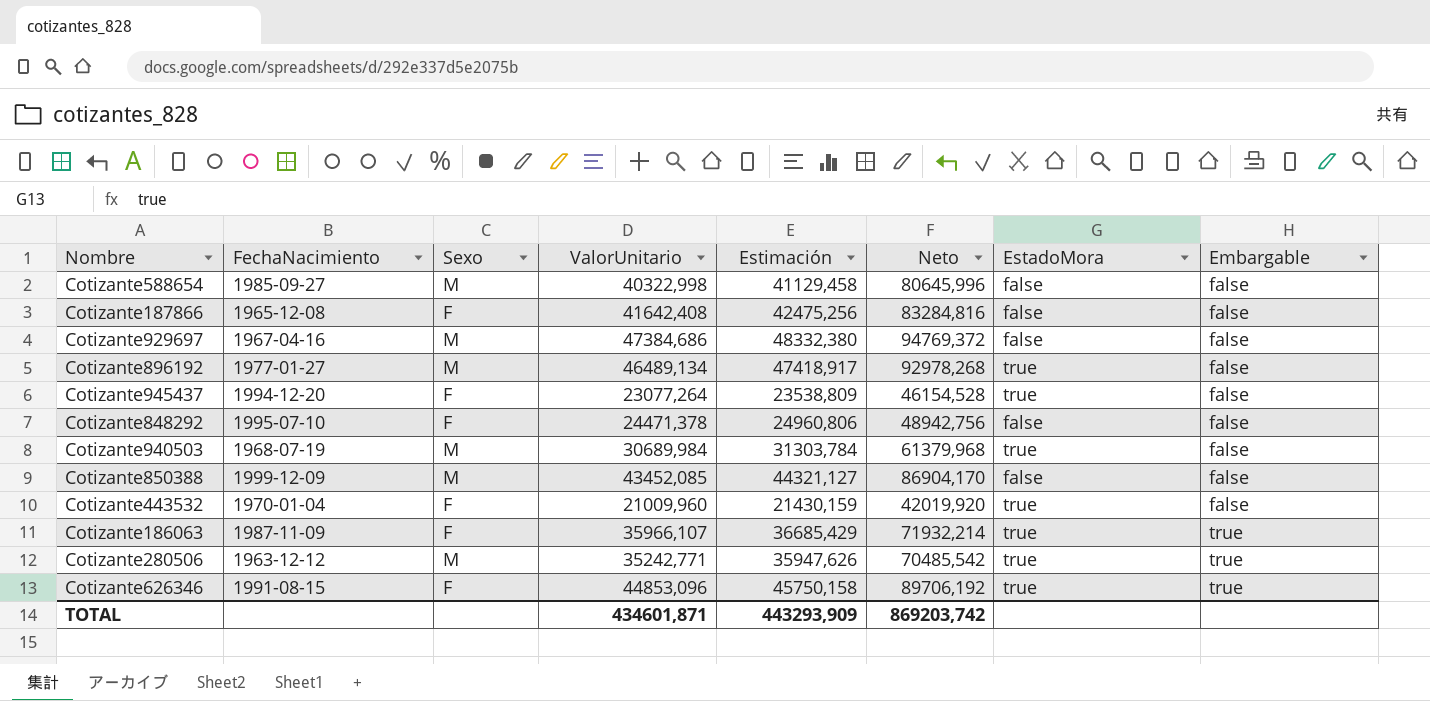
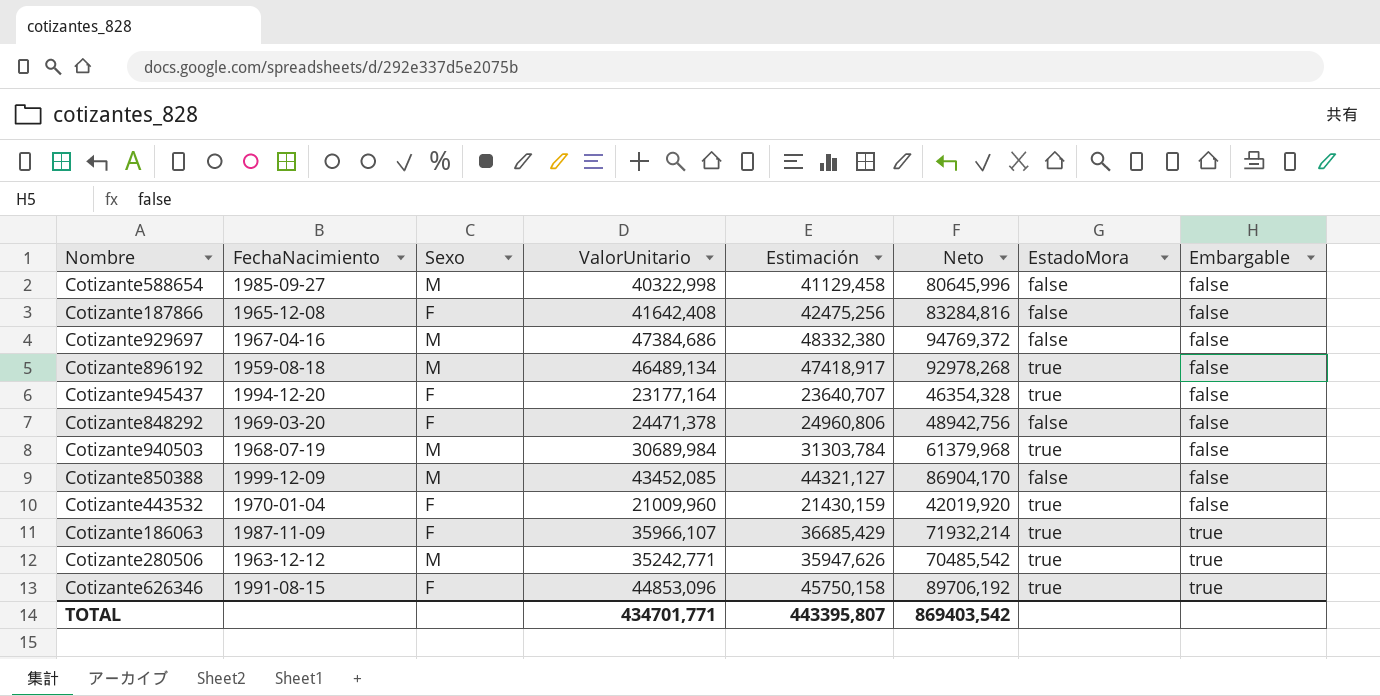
Cotizante896192 | FechaNacimiento: 1977-01-27 -> 1959-08-18
Cotizante945437 | ValorUnitario: 23077,264 -> 23177,164
Cotizante945437 | Estimación: 23538,809 -> 23640,707
Cotizante945437 | Neto: 46154,528 -> 46354,328
Cotizante848292 | FechaNacimiento: 1995-07-10 -> 1969-03-20
TOTAL | ValorUnitario: 434601,871 -> 434701,771
TOTAL | Estimación: 443293,909 -> 443395,807
TOTAL | Neto: 869203,742 -> 869403,542

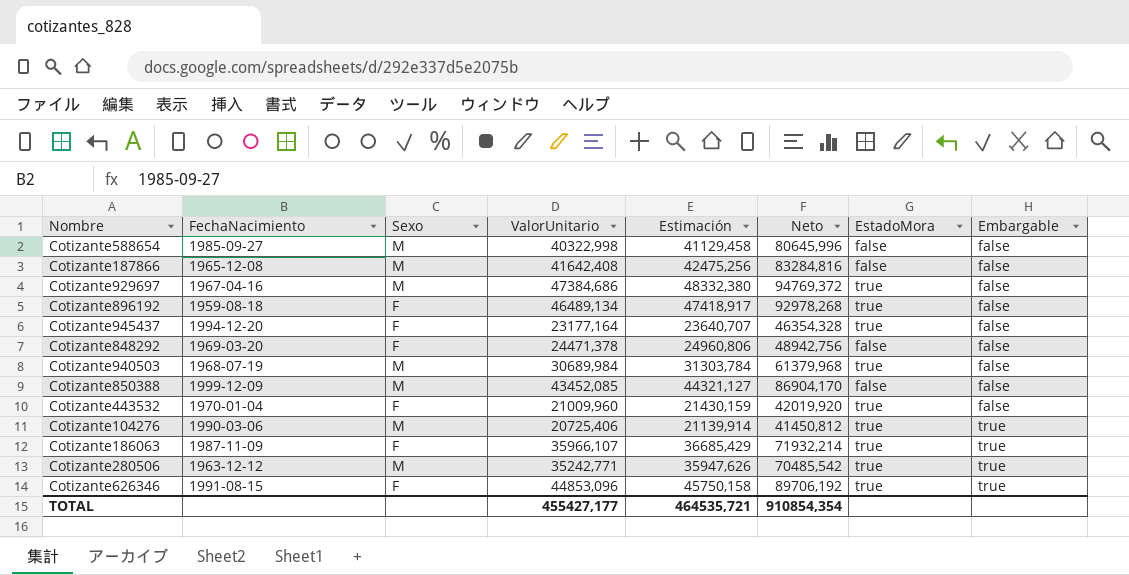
Cotizante187866 | Sexo: F -> M
Cotizante929697 | EstadoMora: false -> true
Cotizante896192 | Sexo: M -> F
row Cotizante104276: none -> 1990-03-06 | M | 20725,406 | 21139,914 | 41450,812 | true | true
TOTAL | ValorUnitario: 434701,771 -> 455427,177
TOTAL | Estimación: 443395,807 -> 464535,721
TOTAL | Neto: 869403,542 -> 910854,354

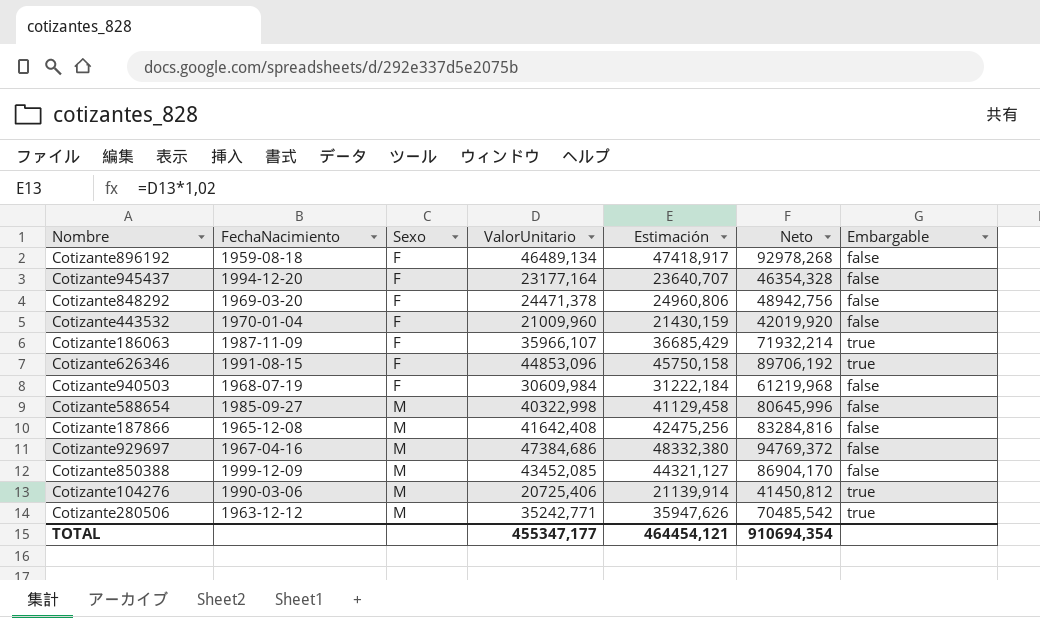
row order: Embargable ascending -> Sexo ascending
column EstadoMora | position: 7 -> none
Cotizante940503 | Sexo: M -> F
Cotizante940503 | ValorUnitario: 30689,984 -> 30609,984
Cotizante940503 | Estimación: 31303,784 -> 31222,184
Cotizante940503 | Neto: 61379,968 -> 61219,968
TOTAL | ValorUnitario: 455427,177 -> 455347,177
TOTAL | Estimación: 464535,721 -> 464454,121
TOTAL | Neto: 910854,354 -> 910694,354

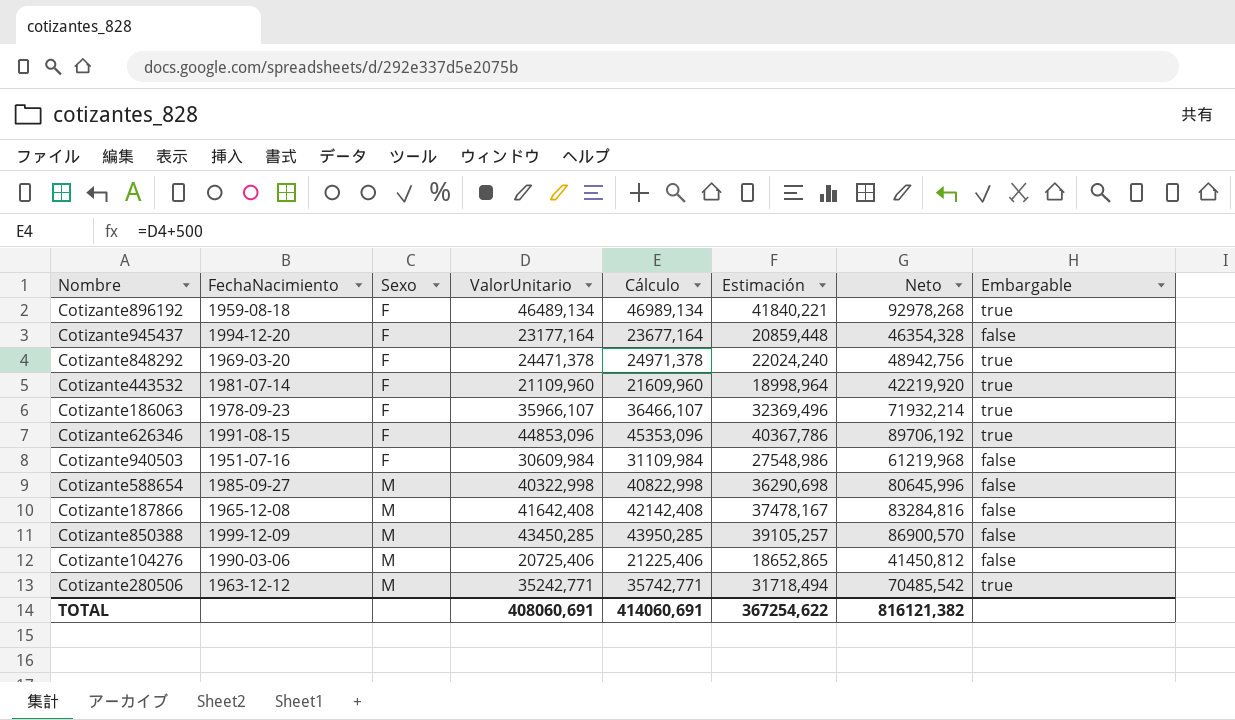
column Cálculo | formula: none -> [ValorUnitario] + 500
column Estimación | formula: [ValorUnitario] * 1,02 -> [ValorUnitario] * 0,9
row Cotizante929697: 1967-04-16 | M | 47384,686 | 48332,380 | 94769,372 | false -> none
Cotizante896192 | Embargable: false -> true
Cotizante848292 | Embargable: false -> true
Cotizante443532 | FechaNacimiento: 1970-01-04 -> 1981-07-14
Cotizante443532 | ValorUnitario: 21009,960 -> 21109,960
Cotizante443532 | Neto: 42019,920 -> 42219,920
Cotizante443532 | Embargable: false -> true
Cotizante186063 | FechaNacimiento: 1987-11-09 -> 1978-09-23
Cotizante940503 | FechaNacimiento: 1968-07-19 -> 1951-07-16
Cotizante850388 | ValorUnitario: 43452,085 -> 43450,285
Cotizante850388 | Neto: 86904,170 -> 86900,570
Cotizante104276 | Embargable: true -> false
TOTAL | ValorUnitario: 455347,177 -> 408060,691
TOTAL | Estimación: 464454,121 -> 367254,622
TOTAL | Neto: 910694,354 -> 816121,382

